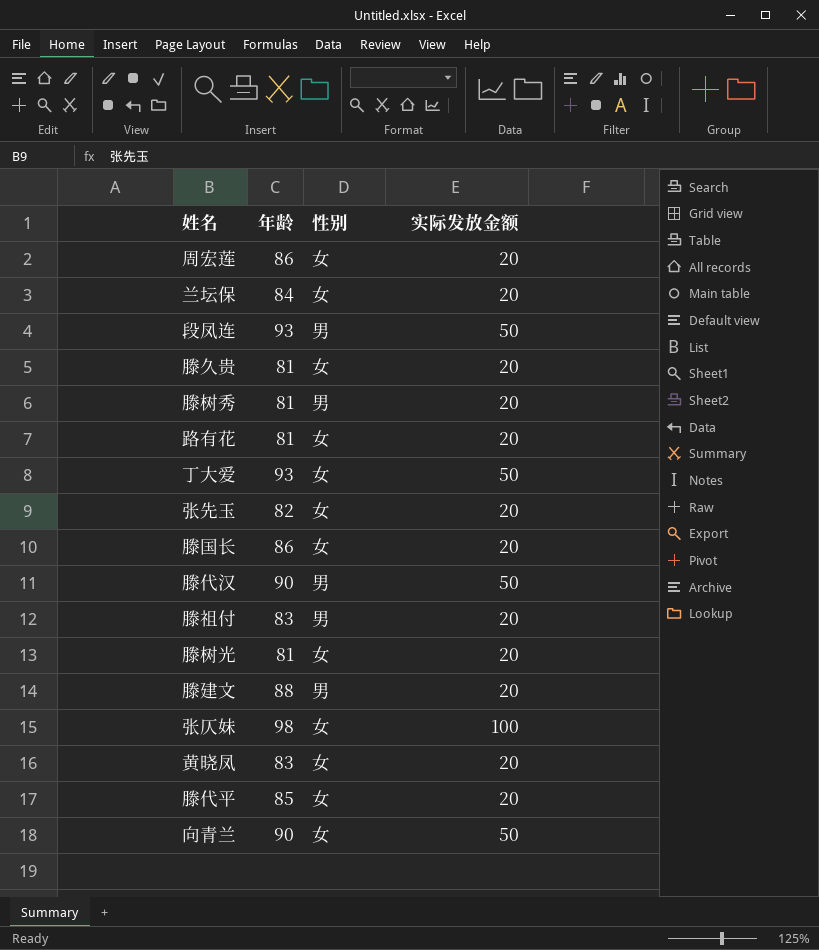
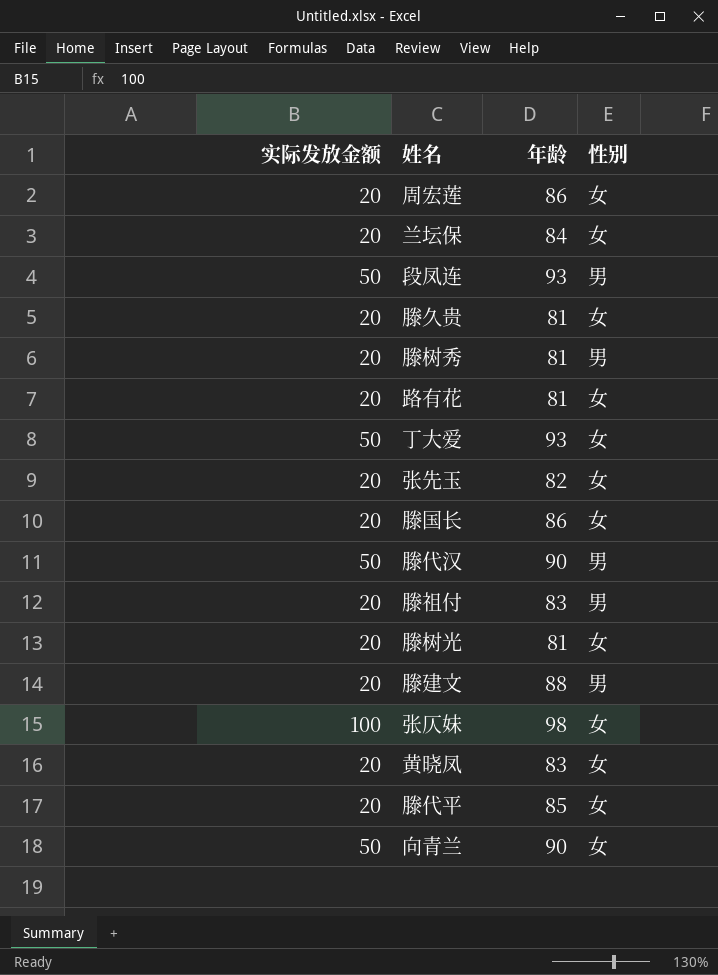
column 实际发放金额 | position: 4 -> 1

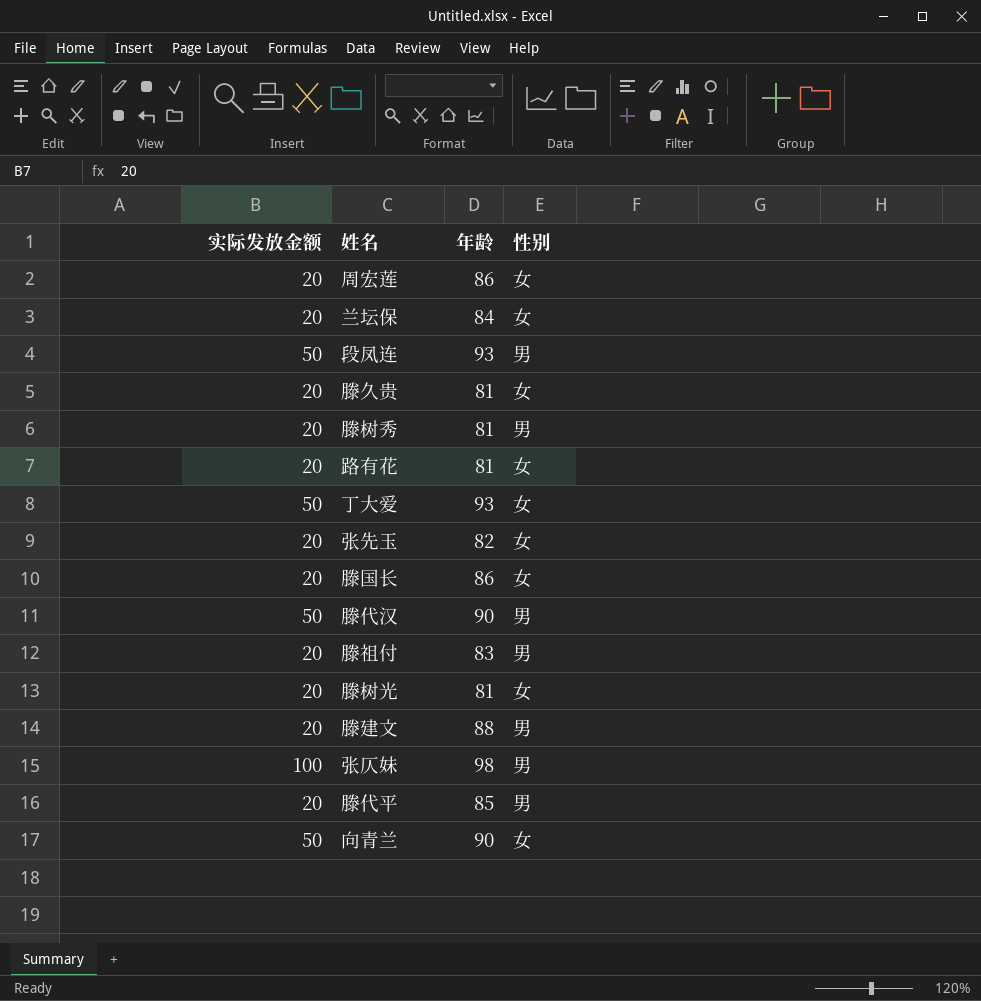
row 黄晓凤: 20 | 83 | 女 -> none
张仄妹 | 性别: 女 -> 男
滕代平 | 性别: 女 -> 男

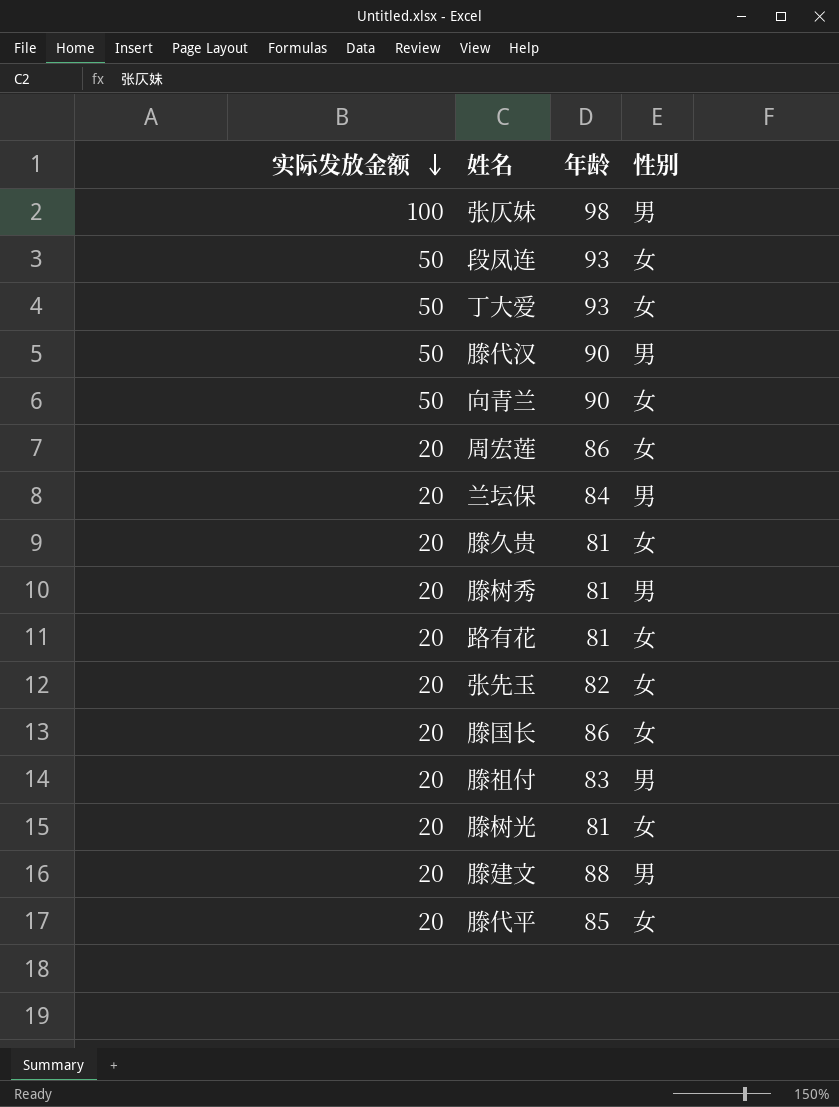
row order: none -> 实际发放金额 descending
段凤连 | 性别: 男 -> 女
兰坛保 | 性别: 女 -> 男
滕代平 | 性别: 男 -> 女

